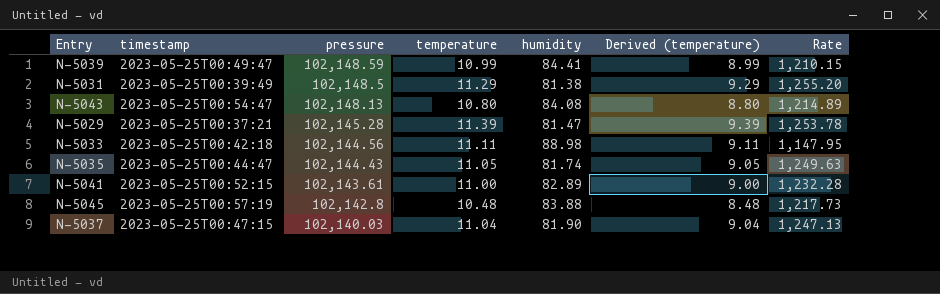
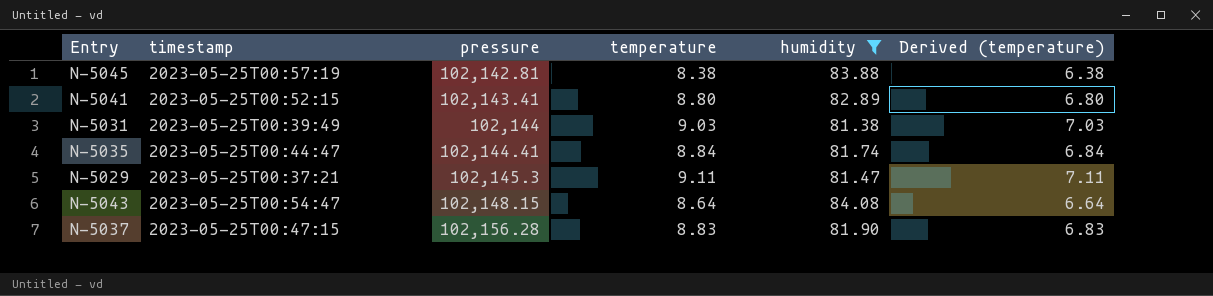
filter: none -> humidity <= 84.08
row order: pressure descending -> pressure ascending
column Rate | formula: [pressure] / [humidity] -> none
N-5045 | pressure: 102,142.8 -> 102,142.81
N-5045 | temperature: 10.48 -> 8.38
N-5045 | Derived (temperature): 8.48 -> 6.38
N-5041 | pressure: 102,143.61 -> 102,143.41
N-5041 | temperature: 11.00 -> 8.80
N-5041 | Derived (temperature): 9.00 -> 6.80
N-5031 | pressure: 102,148.5 -> 102,144
N-5031 | temperature: 11.29 -> 9.03
N-5031 | Derived (temperature): 9.29 -> 7.03
N-5035 | pressure: 102,144.43 -> 102,144.41
N-5035 | temperature: 11.05 -> 8.84
N-5035 | Derived (temperature): 9.05 -> 6.84
N-5029 | pressure: 102,145.28 -> 102,145.3
N-5029 | temperature: 11.39 -> 9.11
N-5029 | Derived (temperature): 9.39 -> 7.11
N-5043 | pressure: 102,148.13 -> 102,148.15
N-5043 | temperature: 10.80 -> 8.64
N-5043 | Derived (temperature): 8.80 -> 6.64
N-5037 | pressure: 102,140.03 -> 102,156.28
N-5037 | temperature: 11.04 -> 8.83
N-5037 | Derived (temperature): 9.04 -> 6.83

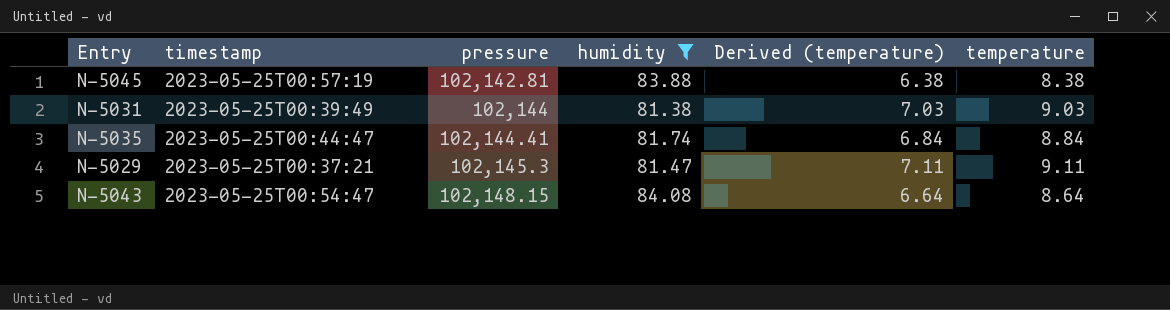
column temperature | position: 4 -> 6
row N-5041: 2023-05-25T00:52:15 | 102,143.41 | 8.80 | 82.89 | 6.80 -> none
row N-5037: 2023-05-25T00:47:15 | 102,156.28 | 8.83 | 81.90 | 6.83 -> none

